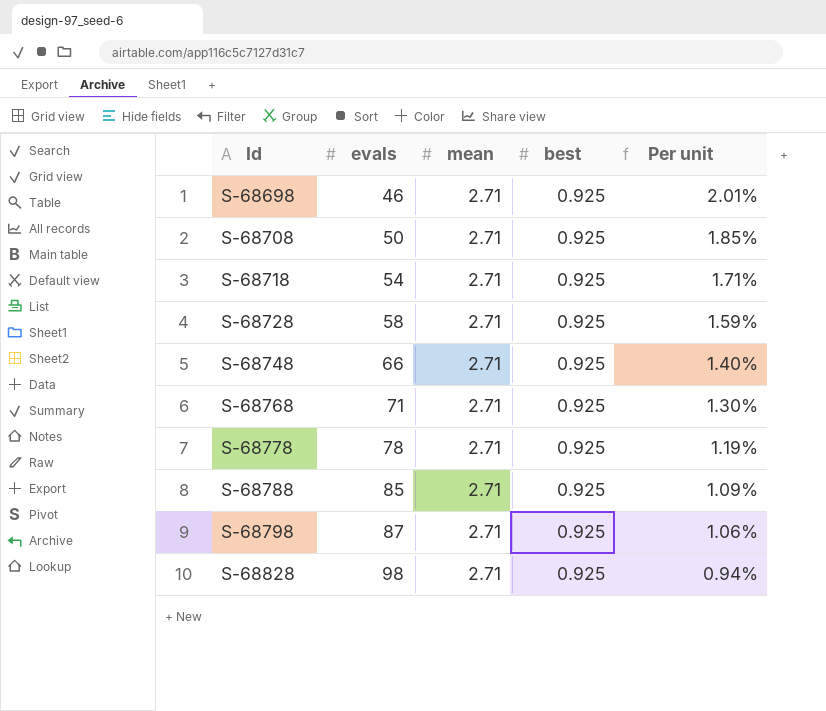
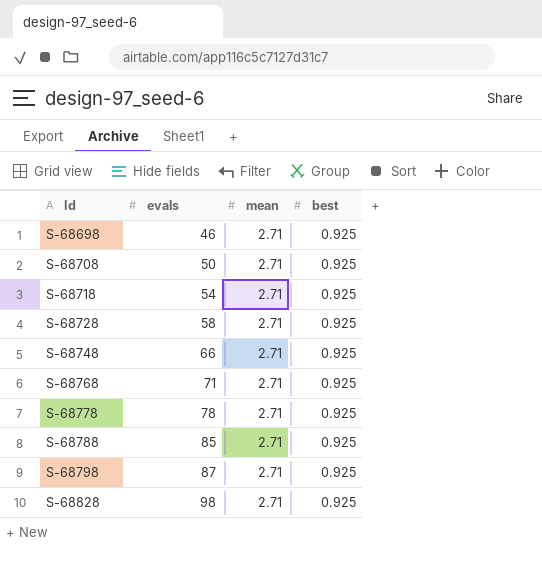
column Per unit | formula: [best] / [evals] -> none

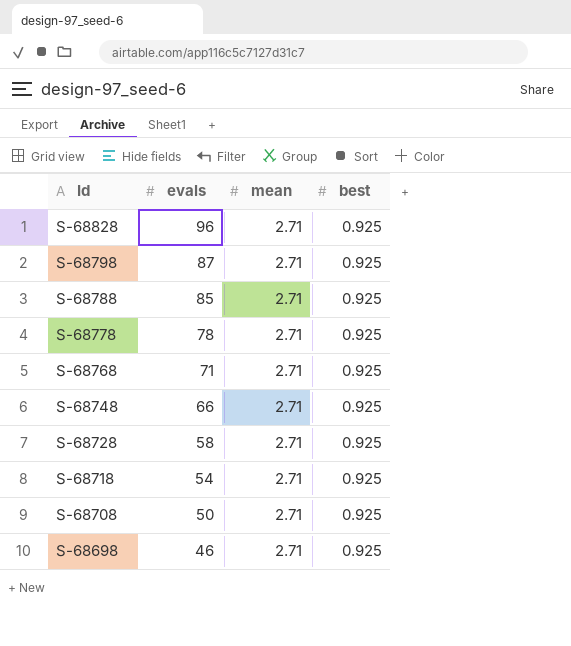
row order: Id ascending -> Id descending
S-68828 | evals: 98 -> 96

